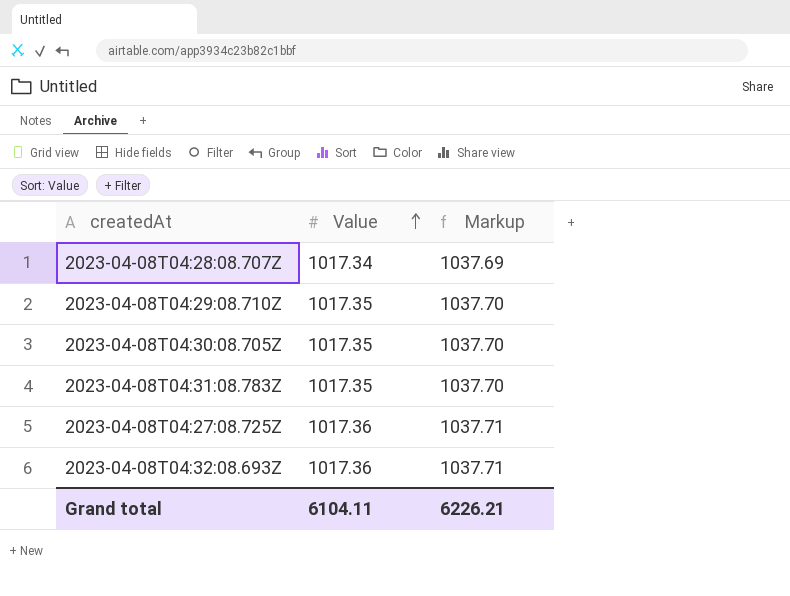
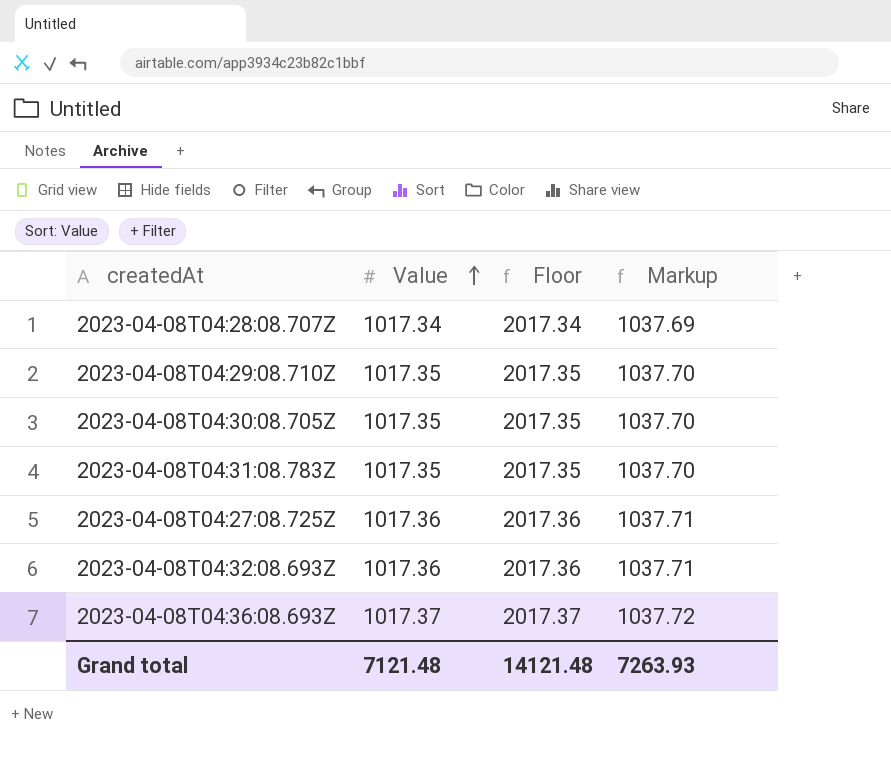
column Floor | formula: none -> [Value] + 1000
row 2023-04-08T04:36:08.693Z: none -> 1017.37 | 2017.37 | 1037.72
Grand total | Value: 6104.11 -> 7121.48
Grand total | Markup: 6226.21 -> 7263.93

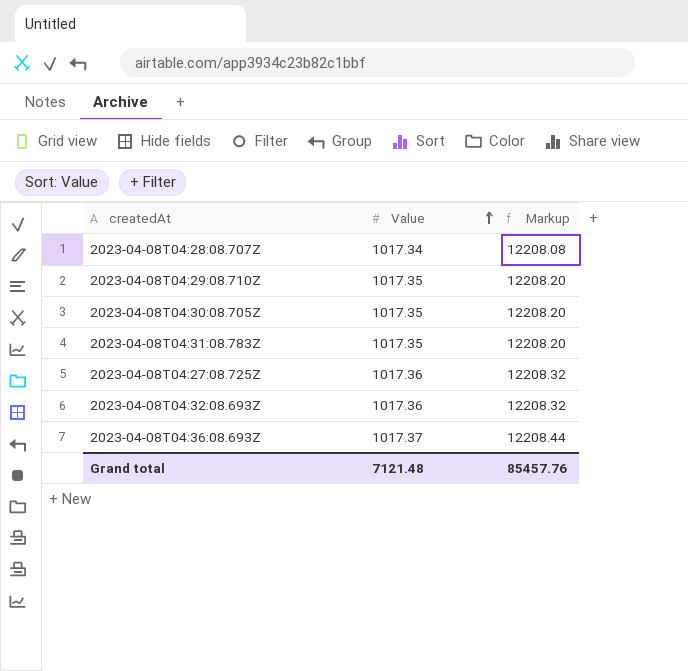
column Floor | formula: [Value] + 1000 -> none
column Markup | formula: [Value] * 1.02 -> [Value] * 12
Grand total | Markup: 7263.93 -> 85457.76

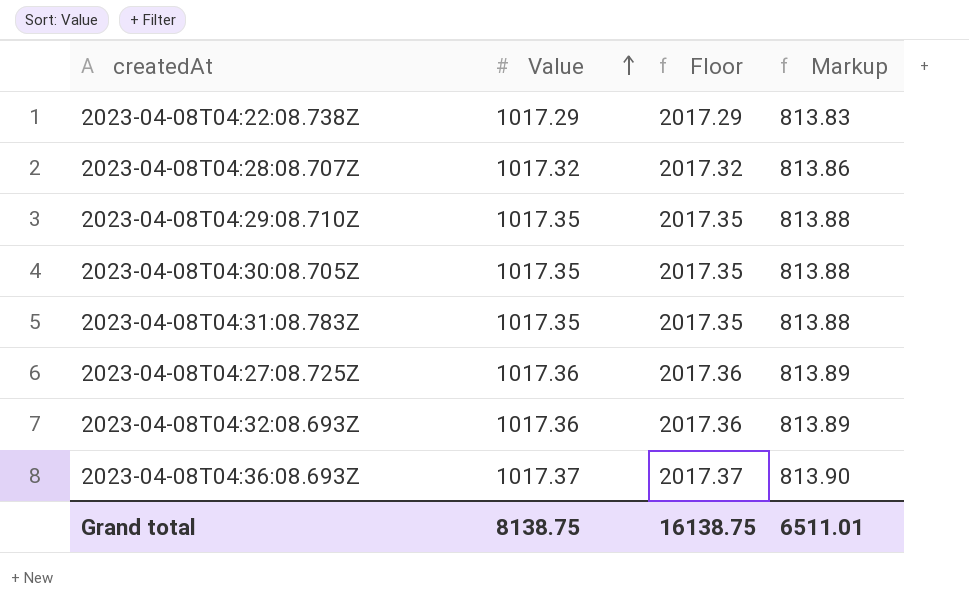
column Floor | formula: none -> [Value] + 1000
column Markup | formula: [Value] * 12 -> [Value] * 0.8
row 2023-04-08T04:22:08.738Z: none -> 1017.29 | 2017.29 | 813.83
2023-04-08T04:28:08.707Z | Value: 1017.34 -> 1017.32
Grand total | Value: 7121.48 -> 8138.75
Grand total | Markup: 85457.76 -> 6511.01

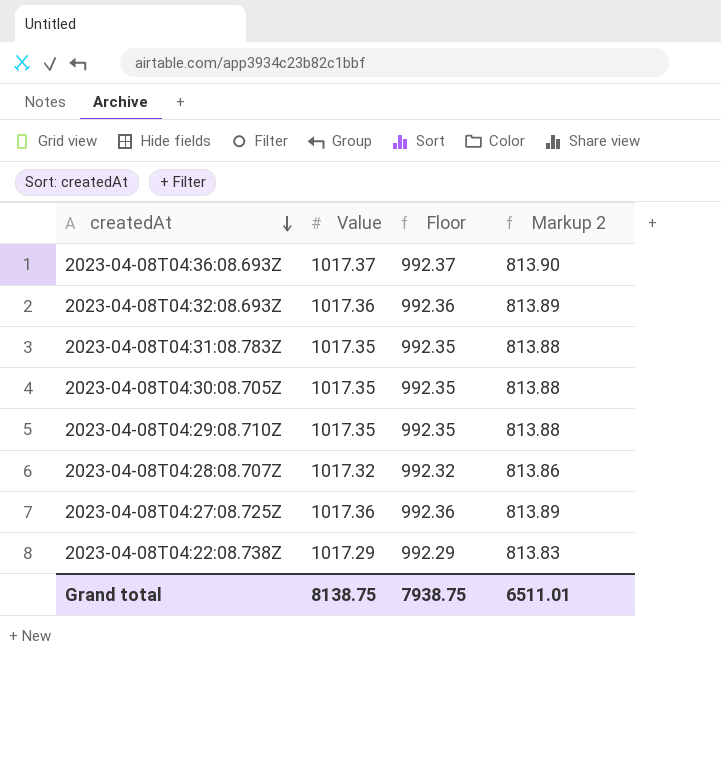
row order: Value ascending -> createdAt descending
column Floor | formula: [Value] + 1000 -> [Value] - 25
column name: Markup -> Markup 2
Grand total | Floor: 16138.75 -> 7938.75

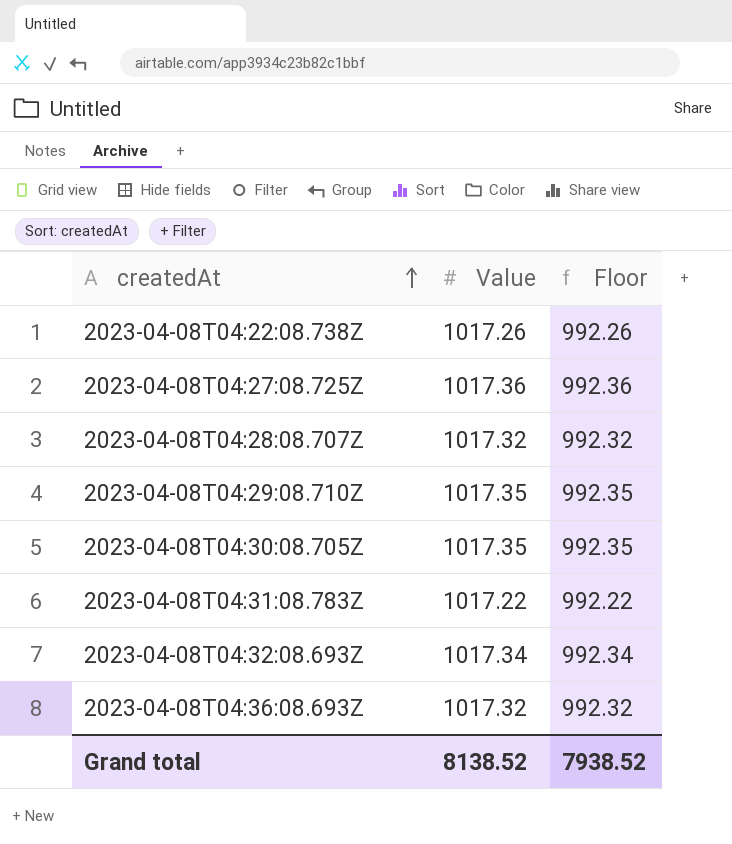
row order: createdAt descending -> createdAt ascending
column Markup 2 | formula: [Value] * 0.8 -> none
2023-04-08T04:22:08.738Z | Value: 1017.29 -> 1017.26
2023-04-08T04:22:08.738Z | Floor: 992.29 -> 992.26
2023-04-08T04:31:08.783Z | Value: 1017.35 -> 1017.22
2023-04-08T04:31:08.783Z | Floor: 992.35 -> 992.22
2023-04-08T04:32:08.693Z | Value: 1017.36 -> 1017.34
2023-04-08T04:32:08.693Z | Floor: 992.36 -> 992.34
2023-04-08T04:36:08.693Z | Value: 1017.37 -> 1017.32
2023-04-08T04:36:08.693Z | Floor: 992.37 -> 992.32
Grand total | Value: 8138.75 -> 8138.52
Grand total | Floor: 7938.75 -> 7938.52

